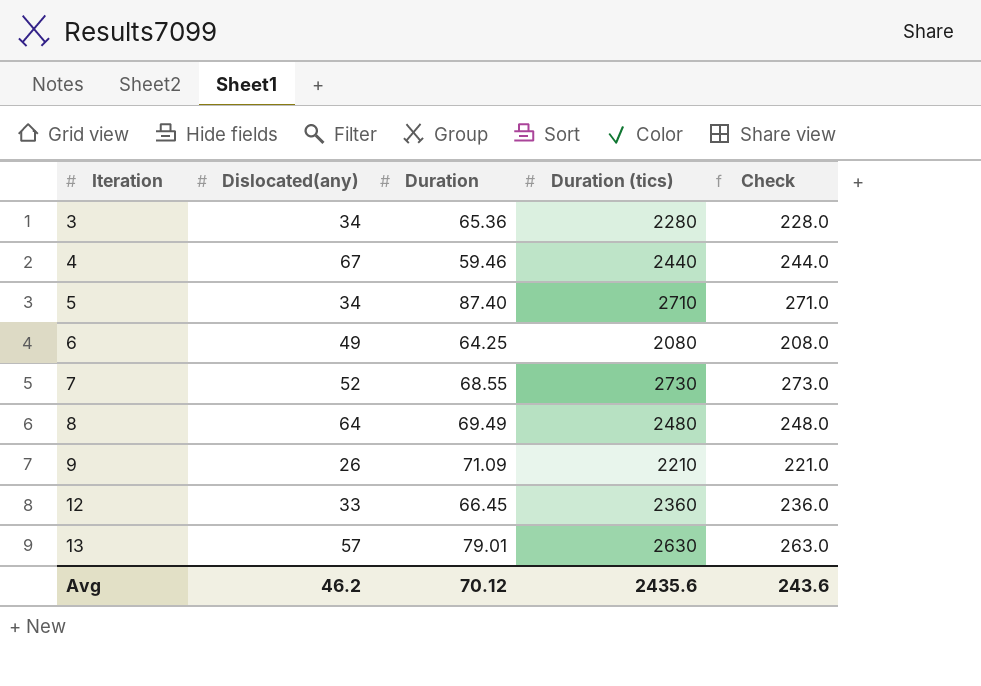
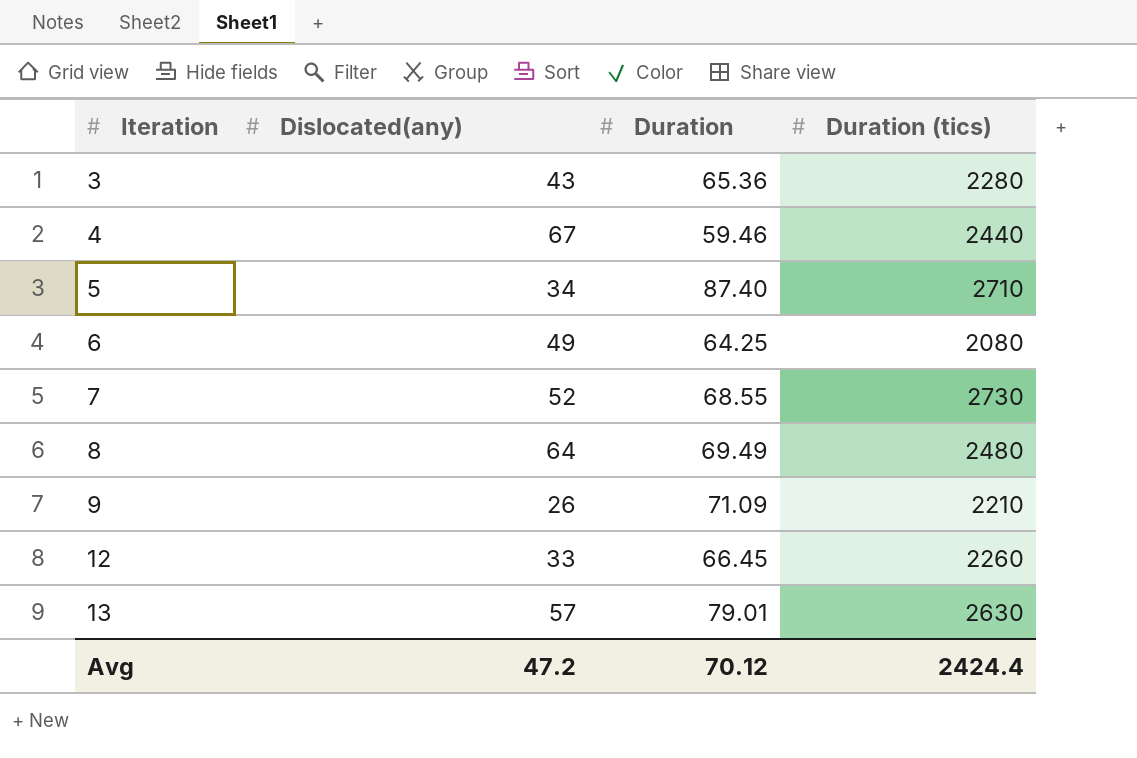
column Check | formula: [Duration (tics)] * 0.1 -> none
3 | Dislocated(any): 34 -> 43
12 | Duration (tics): 2360 -> 2260
Avg | Dislocated(any): 46.2 -> 47.2
Avg | Duration (tics): 2435.6 -> 2424.4

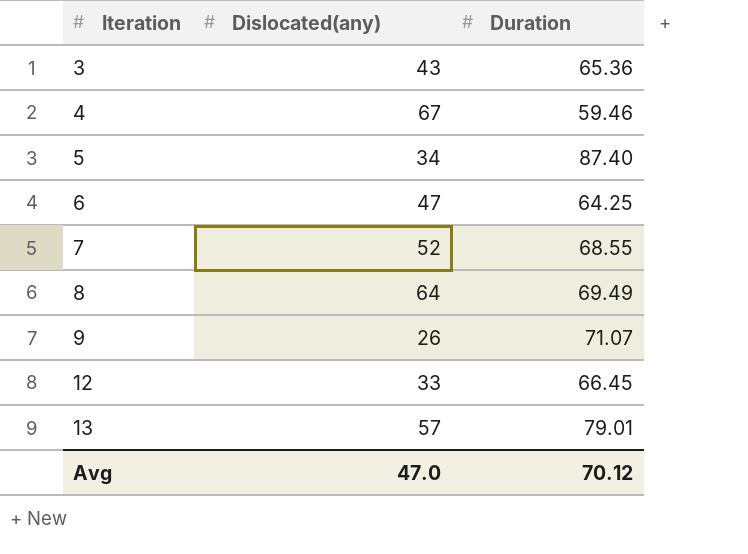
column Duration (tics) | position: 4 -> none
6 | Dislocated(any): 49 -> 47
9 | Duration: 71.09 -> 71.07
Avg | Dislocated(any): 47.2 -> 47.0

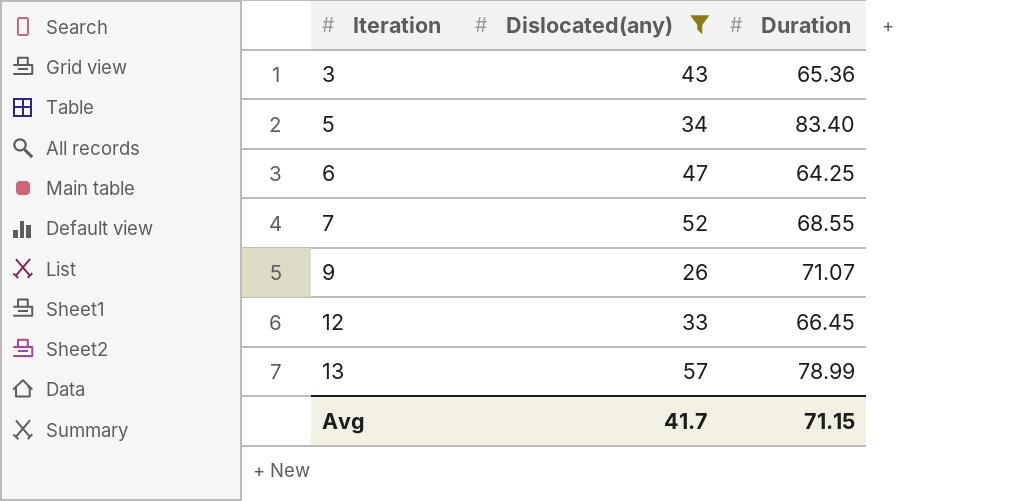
filter: none -> Dislocated(any) <= 57
5 | Duration: 87.40 -> 83.40
13 | Duration: 79.01 -> 78.99
Avg | Dislocated(any): 47.0 -> 41.7
Avg | Duration: 70.12 -> 71.15

